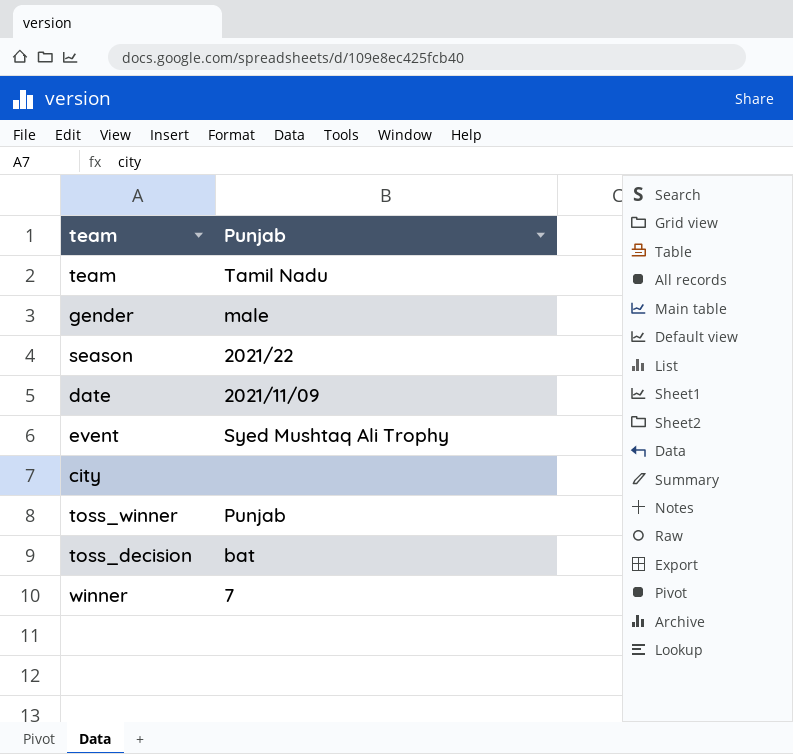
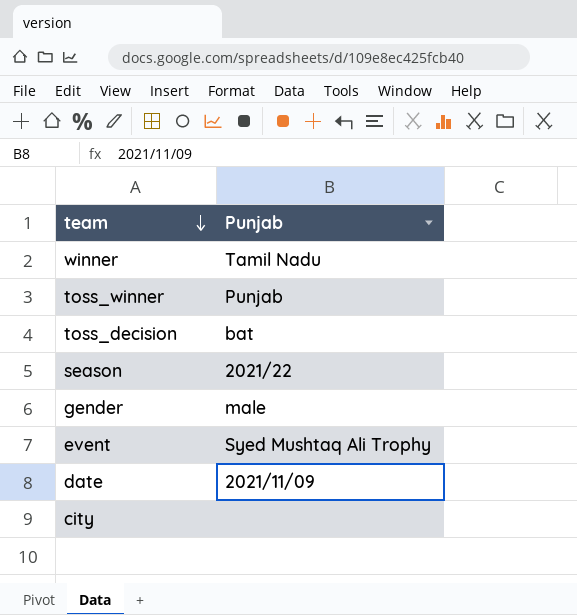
row order: none -> team descending
row team: Tamil Nadu -> none
winner | Punjab: 7 -> Tamil Nadu

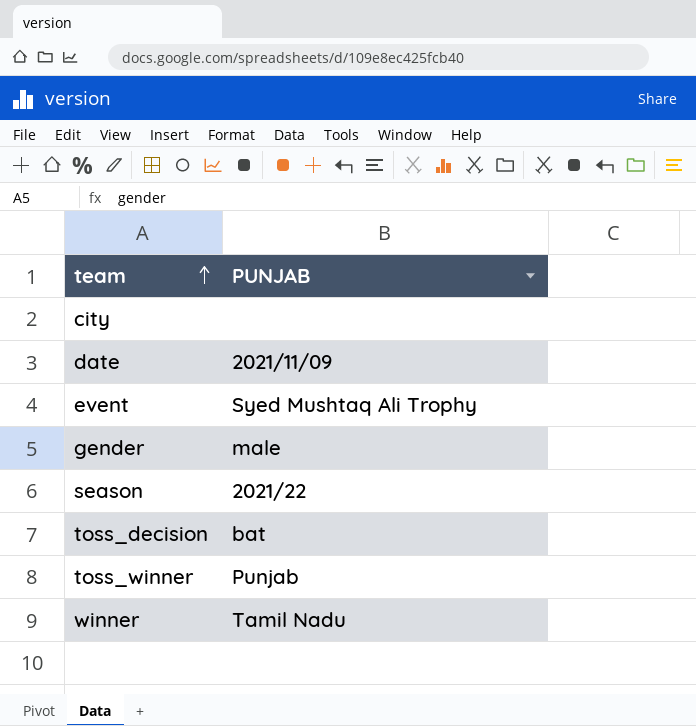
row order: team descending -> team ascending
column name: Punjab -> PUNJAB

